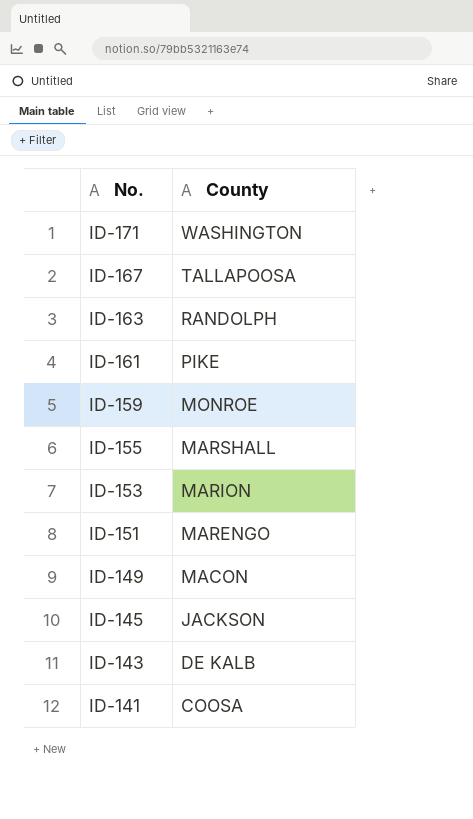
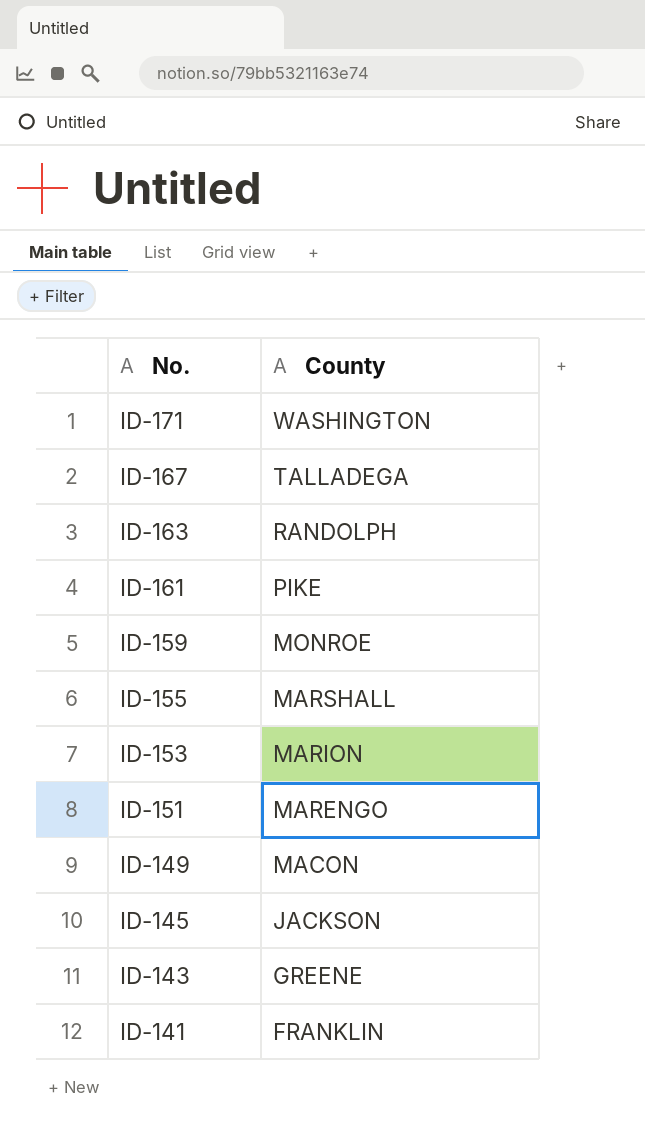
ID-167 | County: TALLAPOOSA -> TALLADEGA
ID-143 | County: DE KALB -> GREENE
ID-141 | County: COOSA -> FRANKLIN

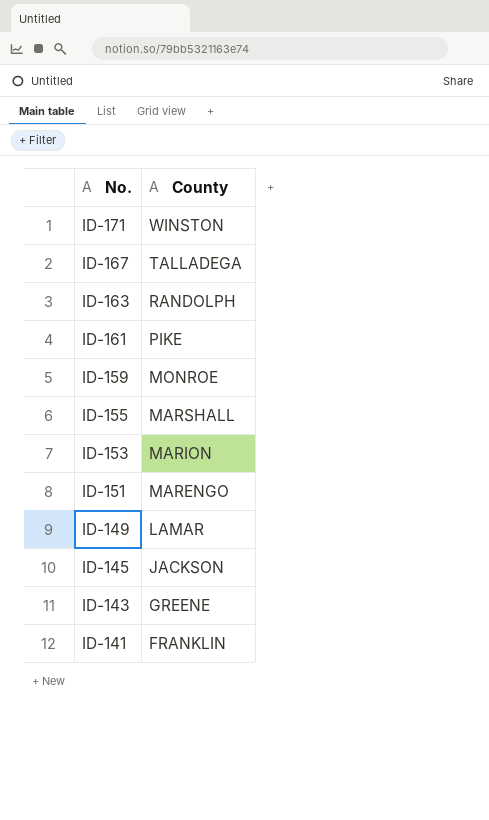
ID-171 | County: WASHINGTON -> WINSTON
ID-149 | County: MACON -> LAMAR

